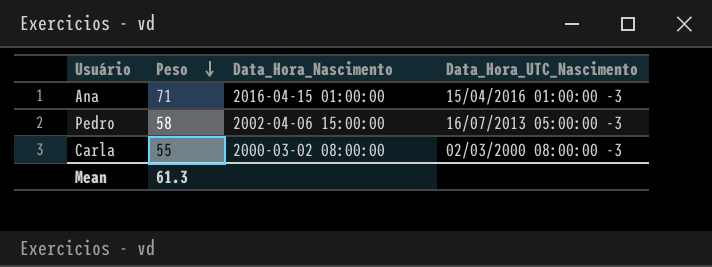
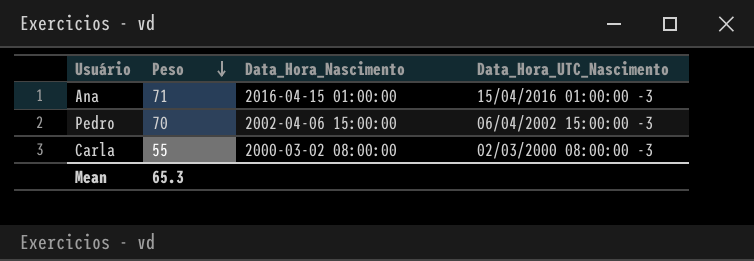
Pedro | Peso: 58 -> 70
Pedro | Data_Hora_UTC_Nascimento: 16/07/2013 05:00:00 -3 -> 06/04/2002 15:00:00 -3
Mean | Peso: 61.3 -> 65.3

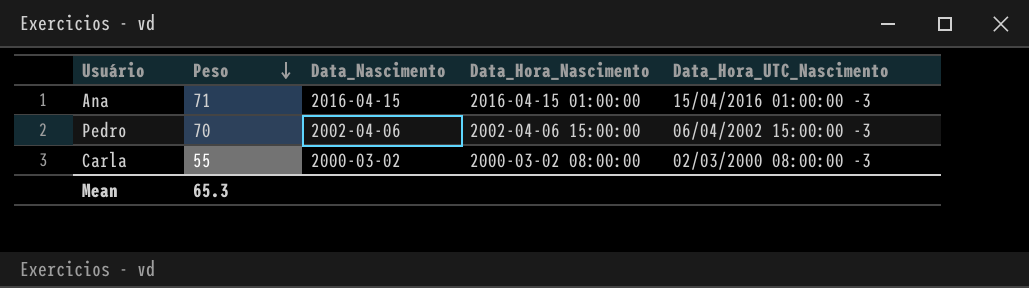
column Data_Nascimento | position: none -> 3

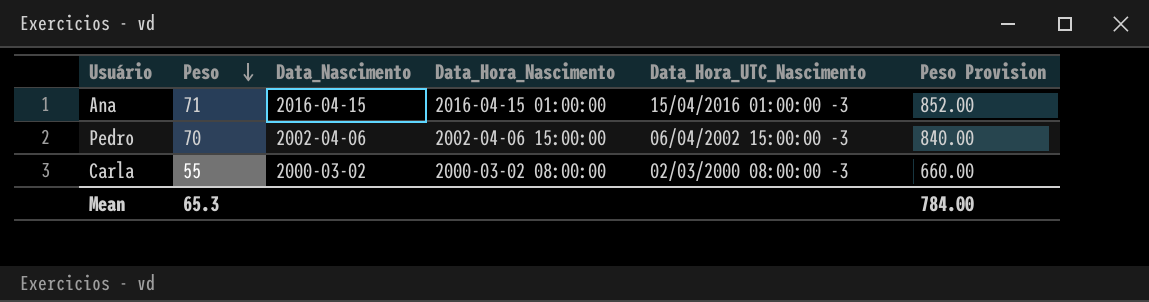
column Peso Provision | formula: none -> [Peso] * 12

